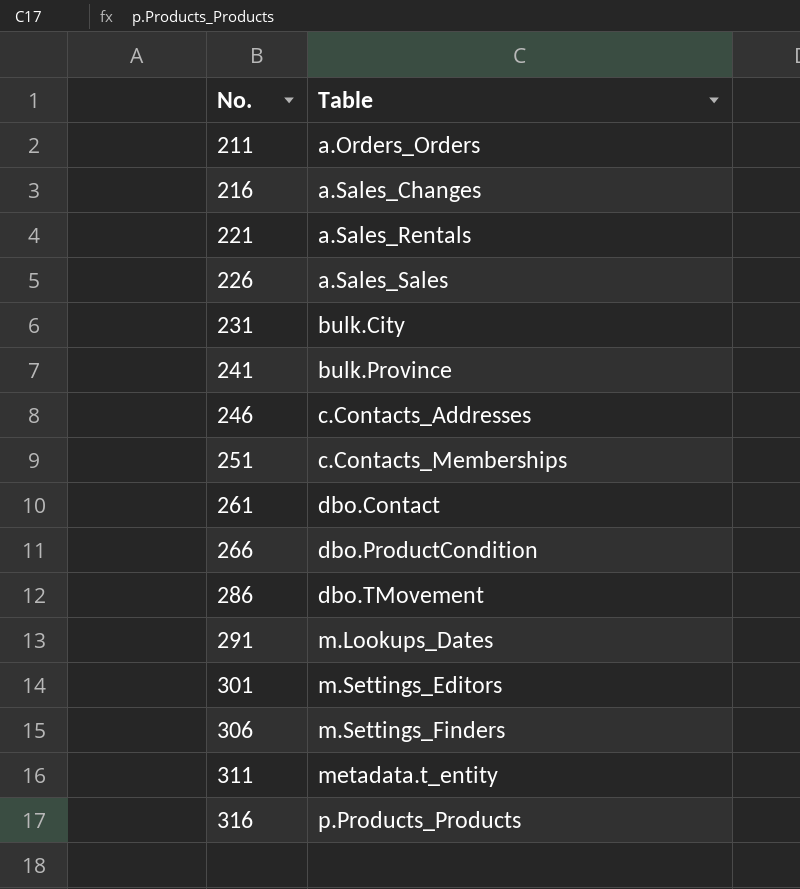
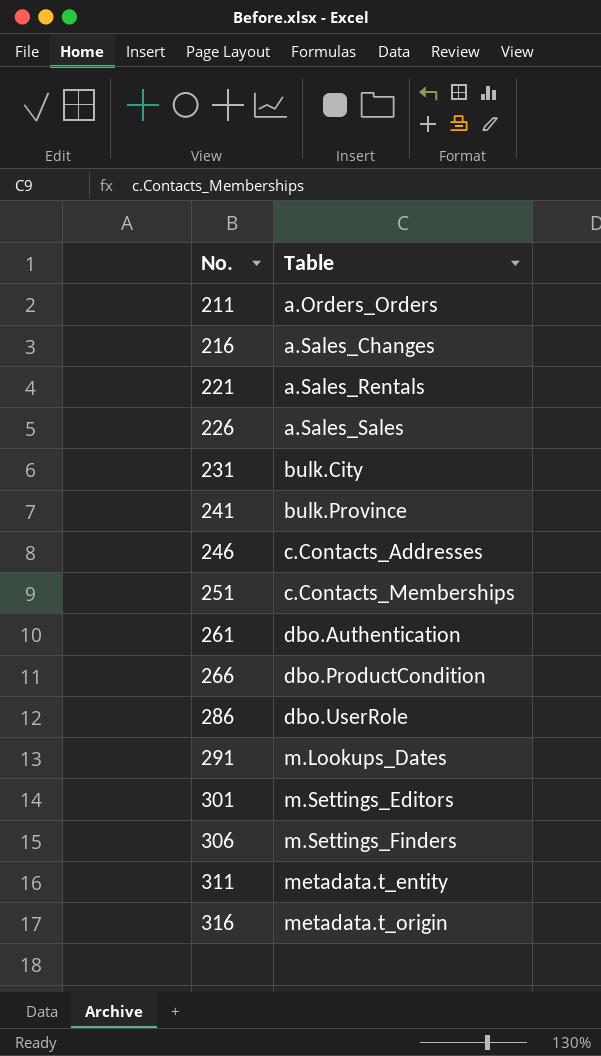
261 | Table: dbo.Contact -> dbo.Authentication
286 | Table: dbo.TMovement -> dbo.UserRole
316 | Table: p.Products_Products -> metadata.t_origin

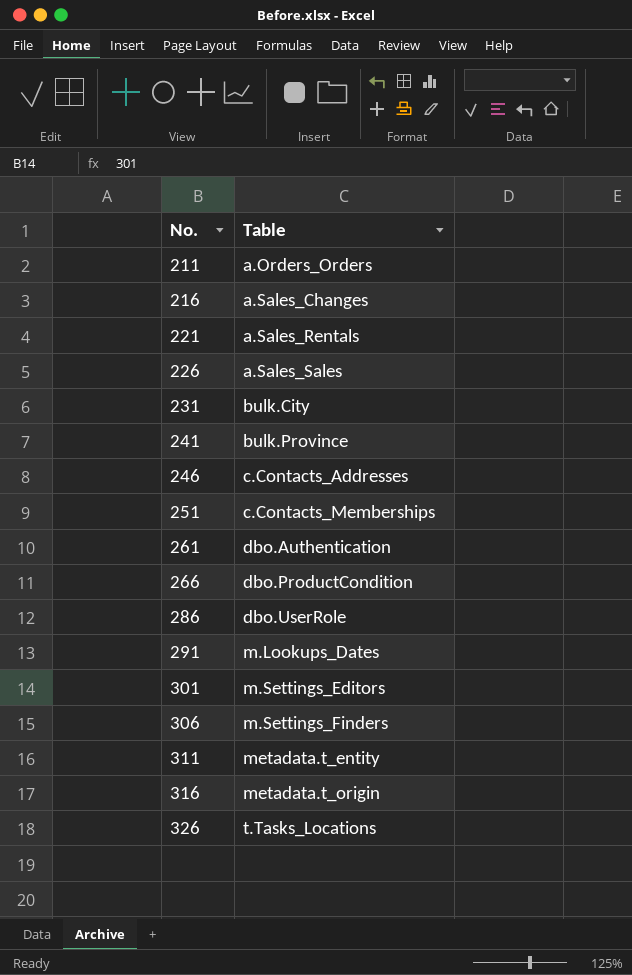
row 326: none -> t.Tasks_Locations

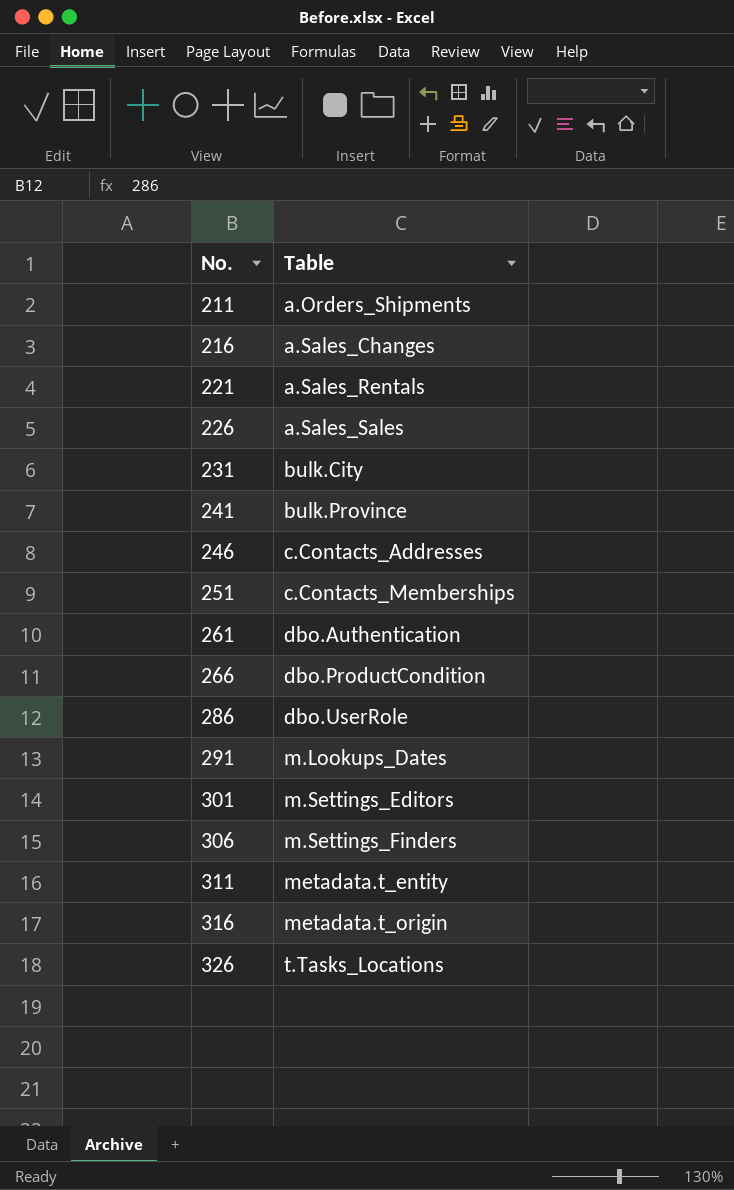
211 | Table: a.Orders_Orders -> a.Orders_Shipments

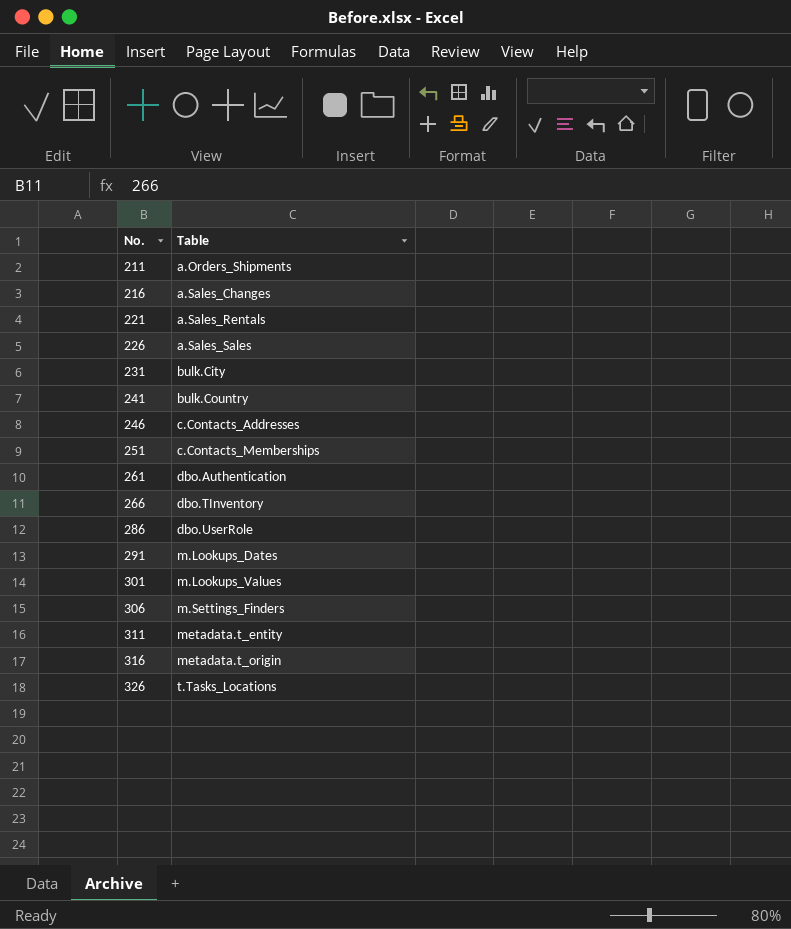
241 | Table: bulk.Province -> bulk.Country
266 | Table: dbo.ProductCondition -> dbo.TInventory
301 | Table: m.Settings_Editors -> m.Lookups_Values

